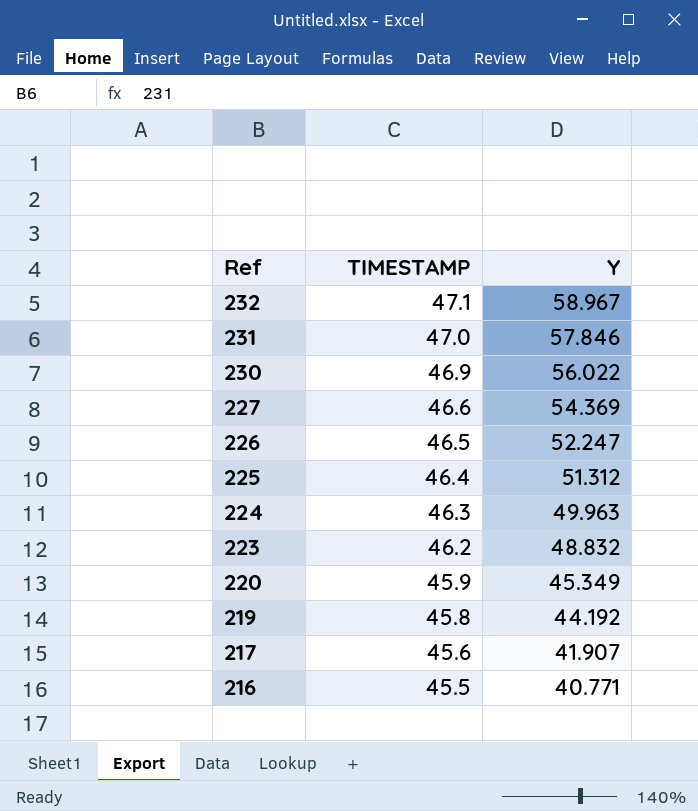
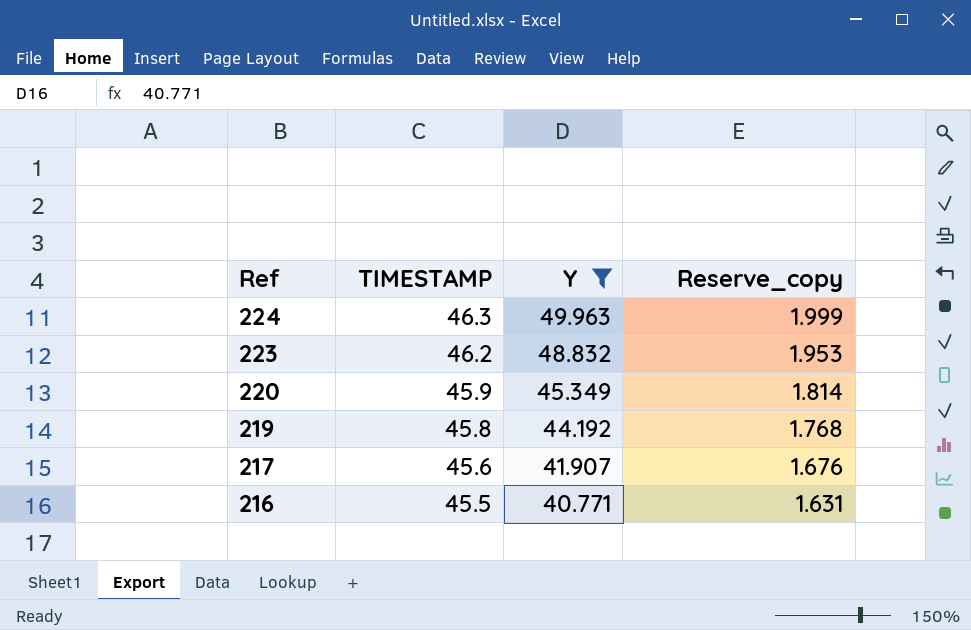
filter: none -> Y <= 49.963
column Reserve_copy | formula: none -> [Y] * 0.04

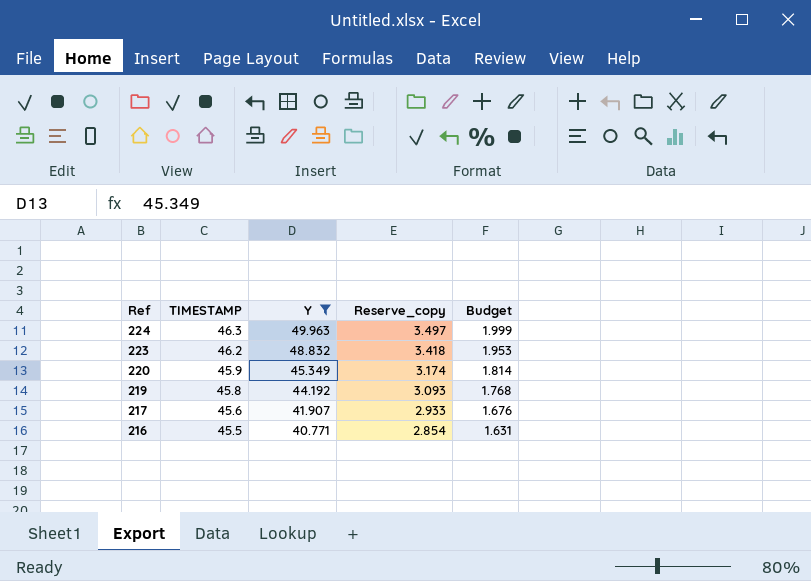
column Reserve_copy | formula: [Y] * 0.04 -> [Y] * 0.07
column Budget | formula: none -> [Y] * 0.04

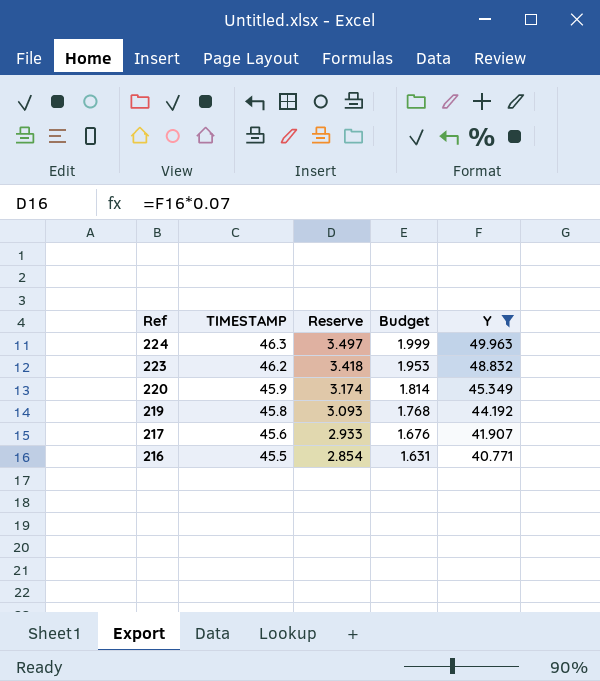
column name: Reserve_copy -> Reserve
column Y | position: 3 -> 5

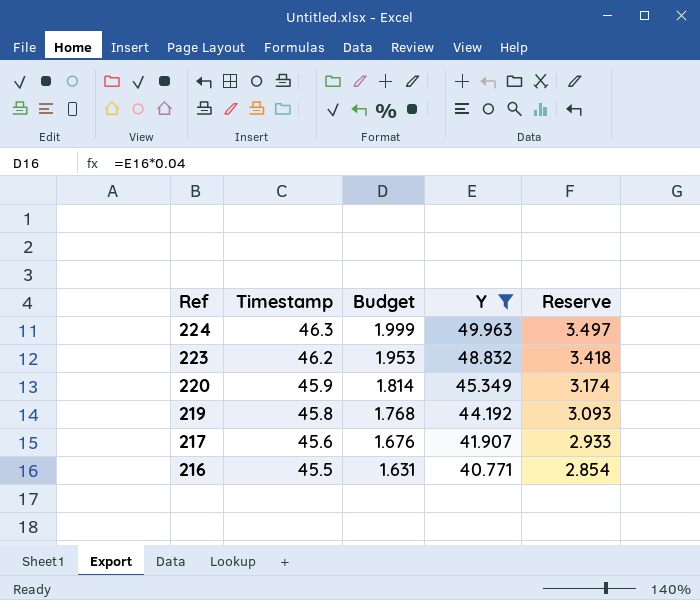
column name: TIMESTAMP -> Timestamp
column Reserve | position: 3 -> 5

